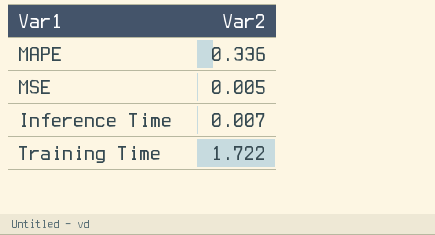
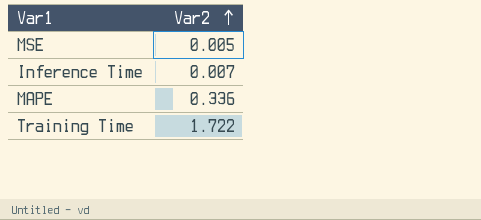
row order: none -> Var2 ascending

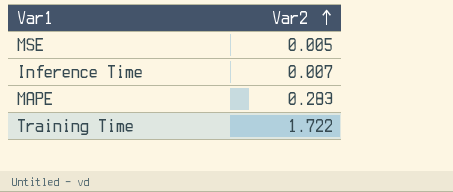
MAPE | Var2: 0.336 -> 0.283

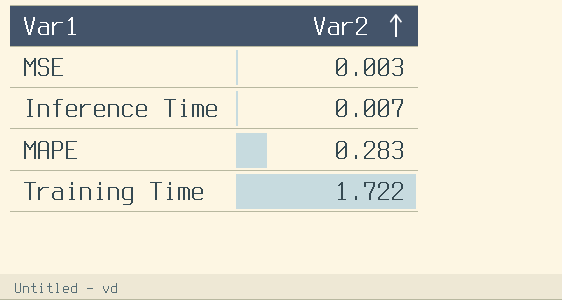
MSE | Var2: 0.005 -> 0.003

